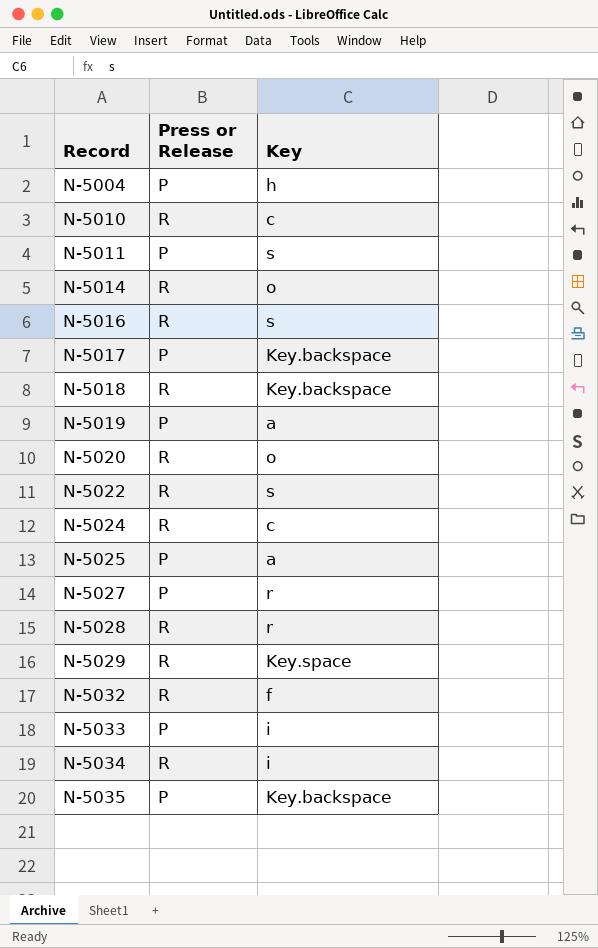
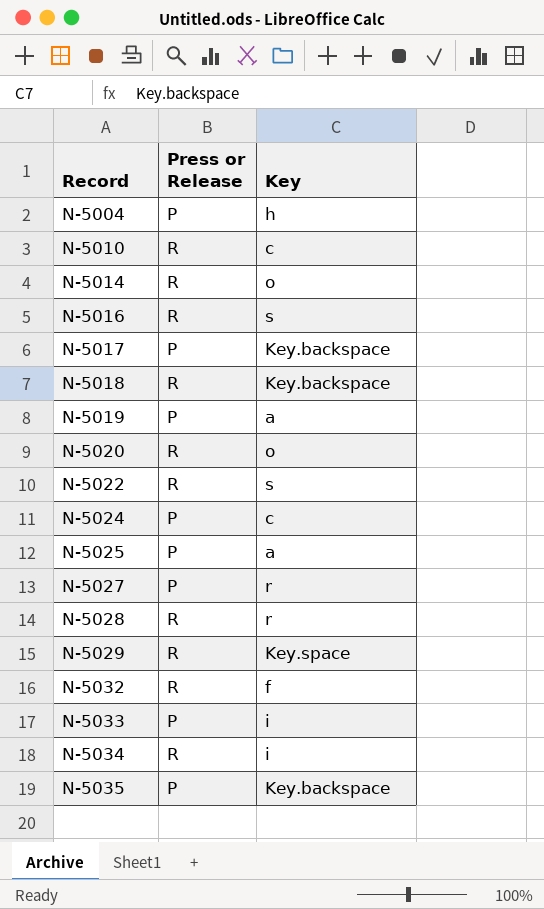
row N-5011: P | s -> none
N-5024 | Press or Release: R -> P

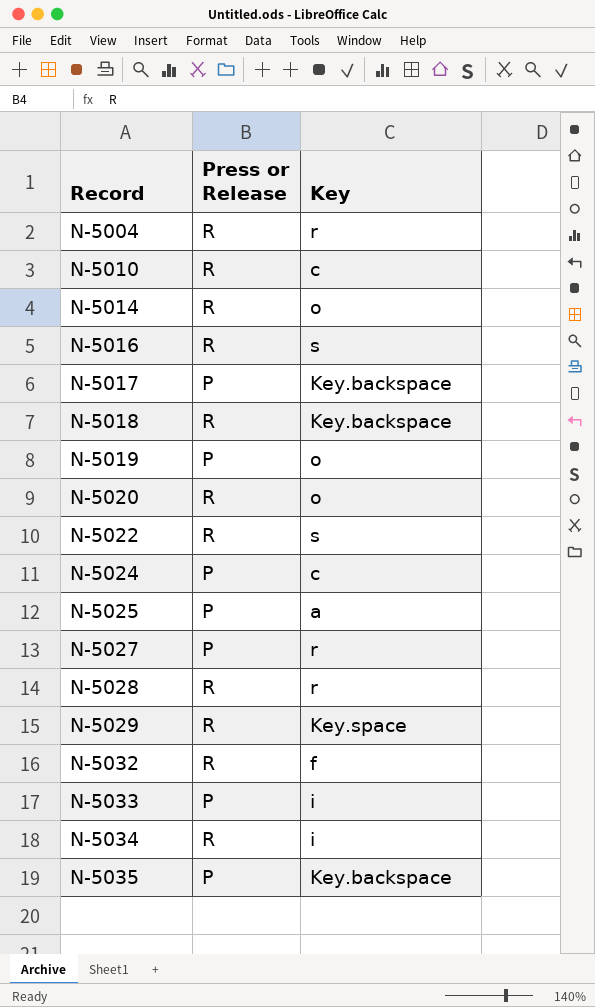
N-5004 | Press or Release: P -> R
N-5004 | Key: h -> r
N-5019 | Key: a -> o

